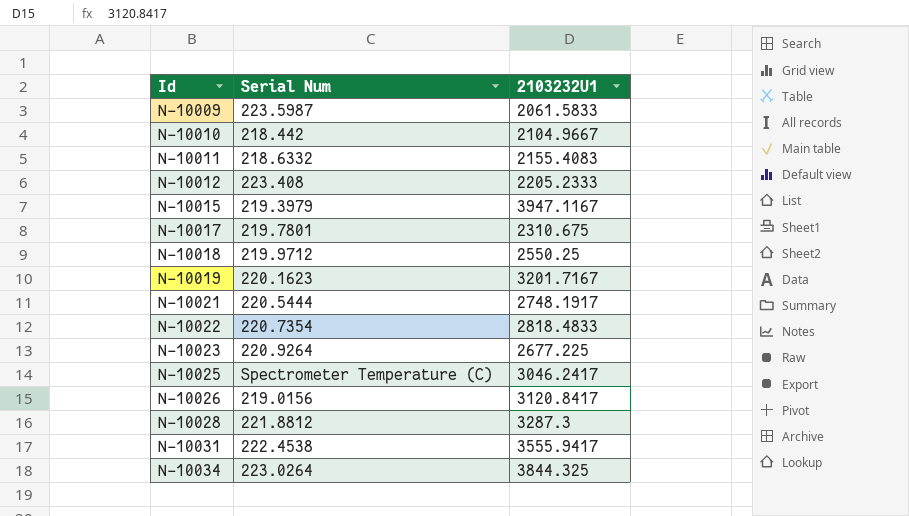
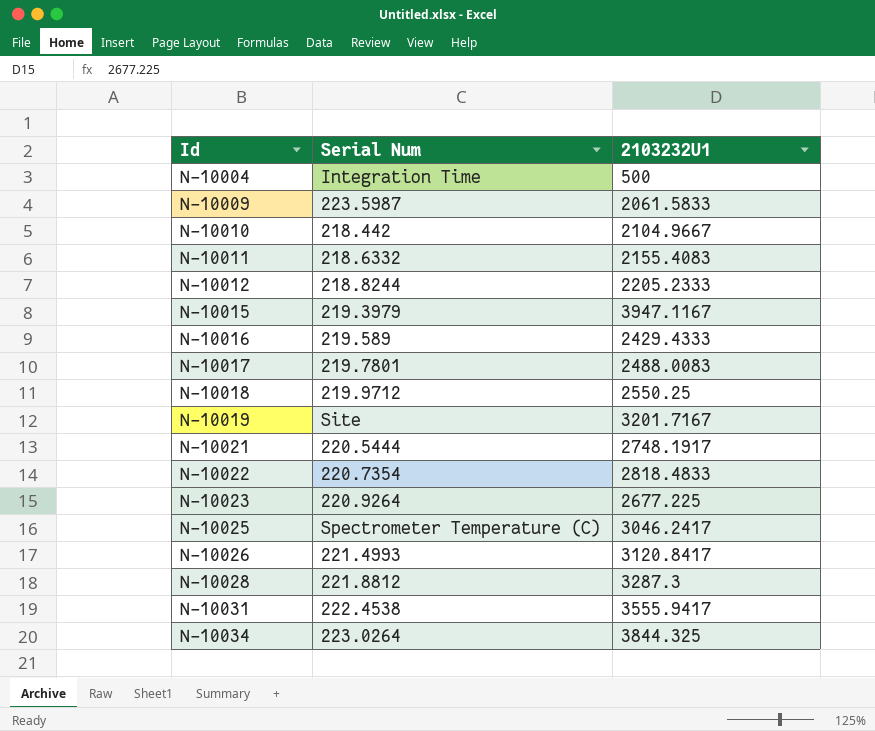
row N-10004: none -> Integration Time | 500
N-10012 | Serial Num: 223.408 -> 218.8244
row N-10016: none -> 219.589 | 2429.4333
N-10017 | 2103232U1: 2310.675 -> 2488.0083
N-10019 | Serial Num: 220.1623 -> Site
N-10026 | Serial Num: 219.0156 -> 221.4993

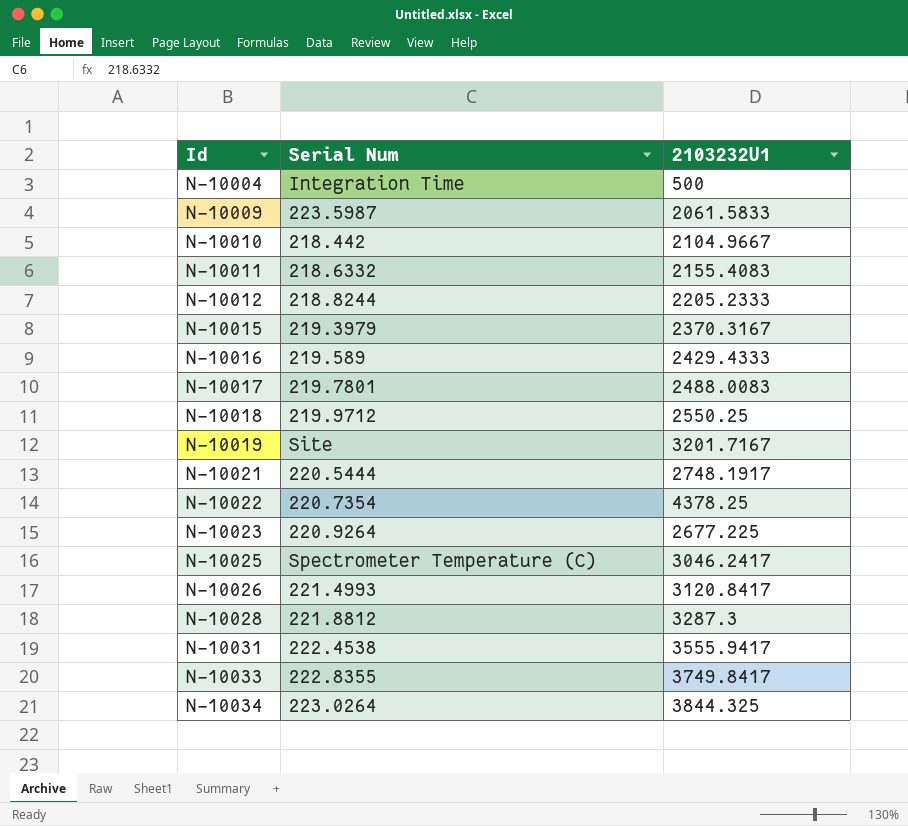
N-10015 | 2103232U1: 3947.1167 -> 2370.3167
N-10022 | 2103232U1: 2818.4833 -> 4378.25
row N-10033: none -> 222.8355 | 3749.8417

